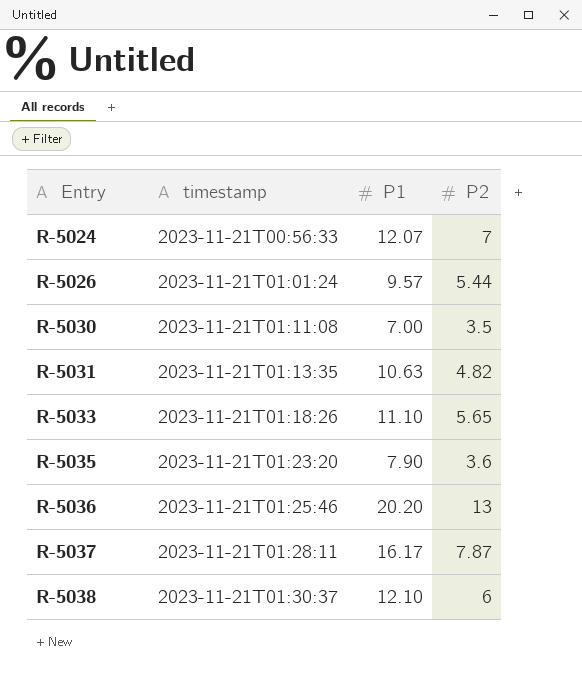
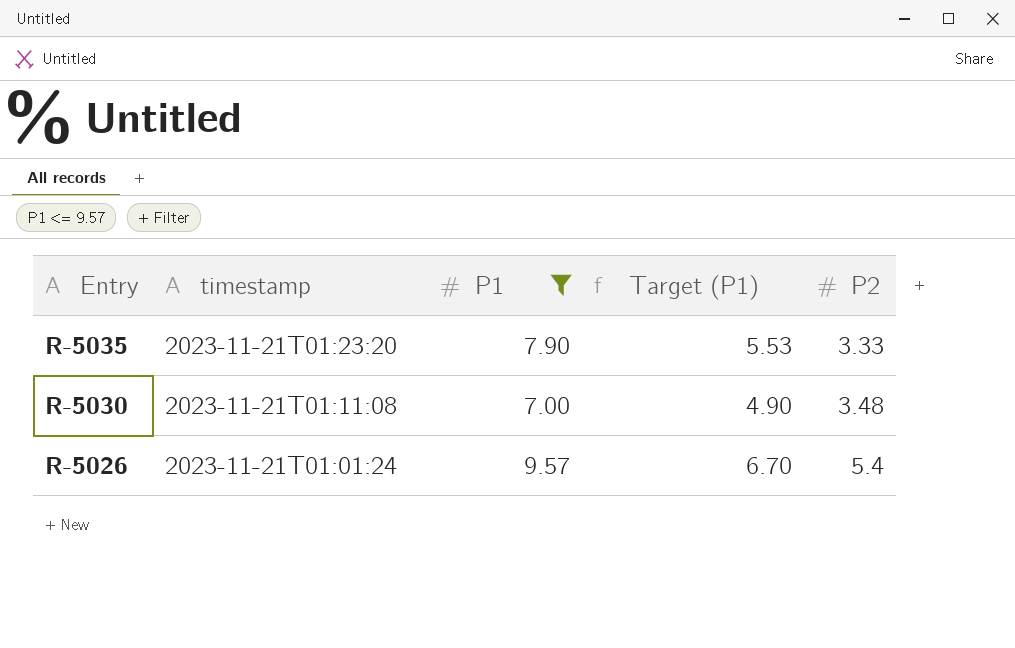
filter: none -> P1 <= 9.57
row order: Entry ascending -> Entry descending
column Target (P1) | formula: none -> [P1] * 0.7
R-5035 | P2: 3.6 -> 3.33
R-5030 | P2: 3.5 -> 3.48
R-5026 | P2: 5.44 -> 5.4

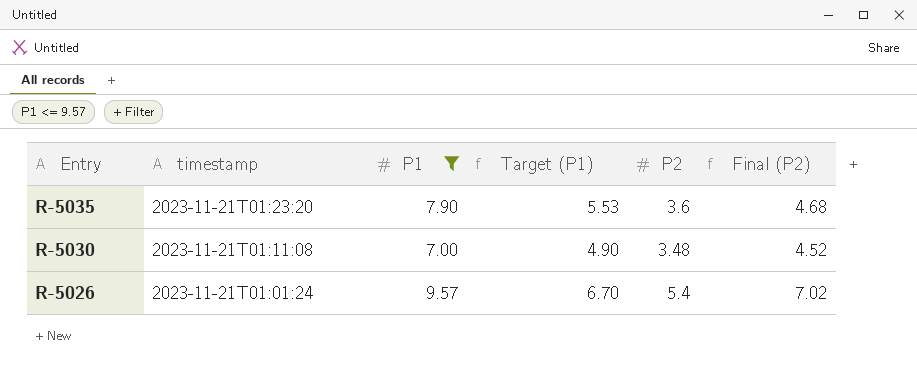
column Final (P2) | formula: none -> [P2] * 1.3
R-5035 | P2: 3.33 -> 3.6

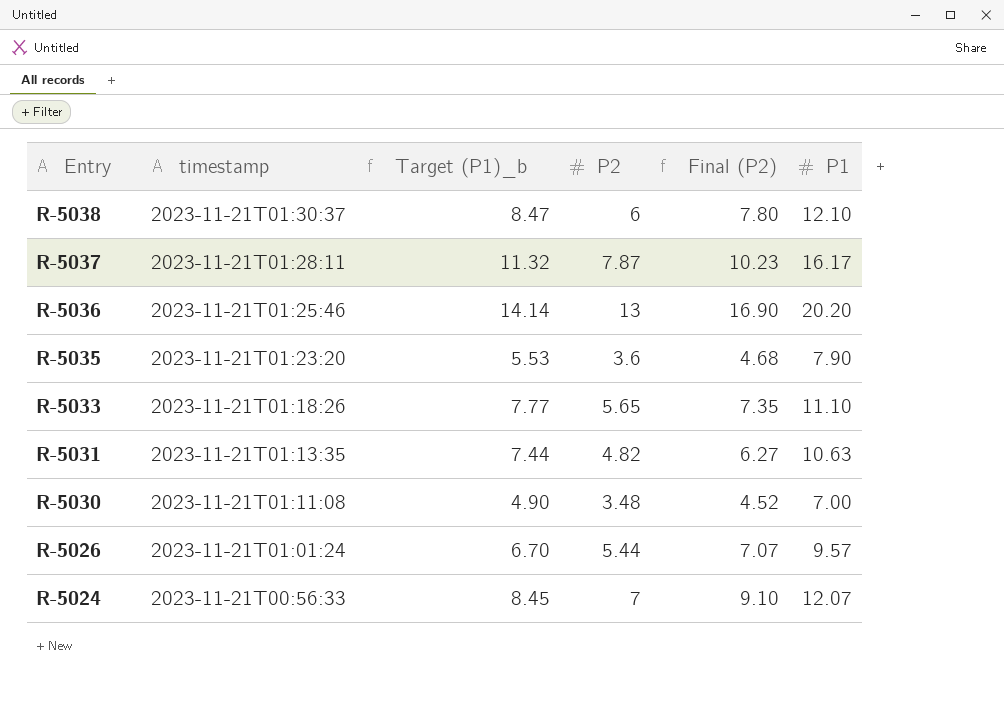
filter: P1 <= 9.57 -> none
column name: Target (P1) -> Target (P1)_b
column P1 | position: 3 -> 6
R-5026 | P2: 5.4 -> 5.44
R-5026 | Final (P2): 7.02 -> 7.07

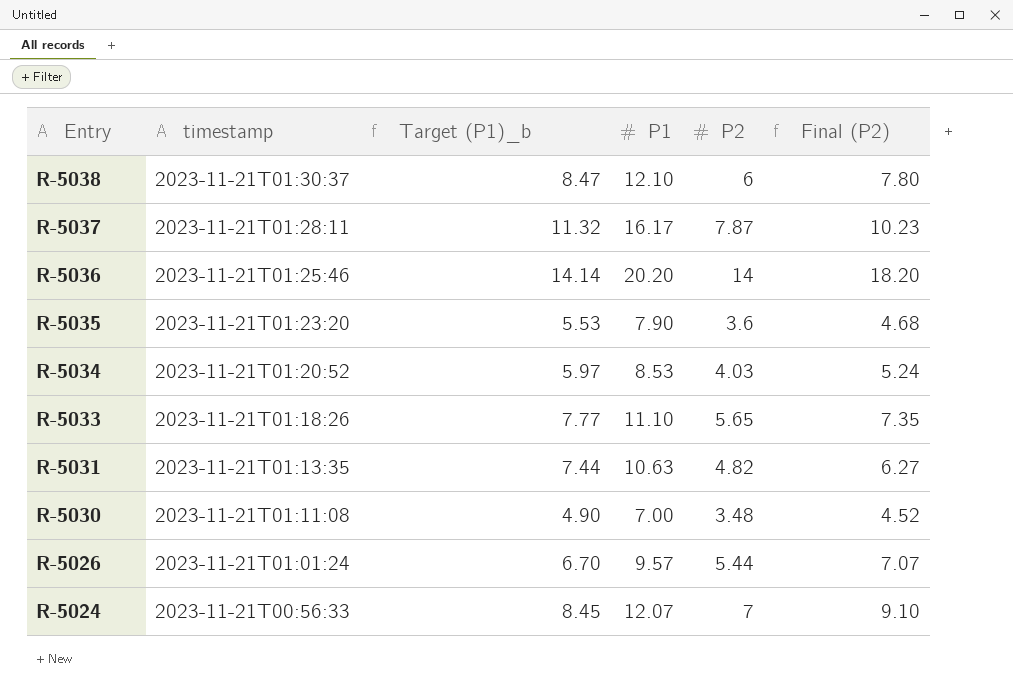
column P1 | position: 6 -> 4
R-5036 | P2: 13 -> 14
R-5036 | Final (P2): 16.90 -> 18.20
row R-5034: none -> 2023-11-21T01:20:52 | 5.97 | 8.53 | 4.03 | 5.24

